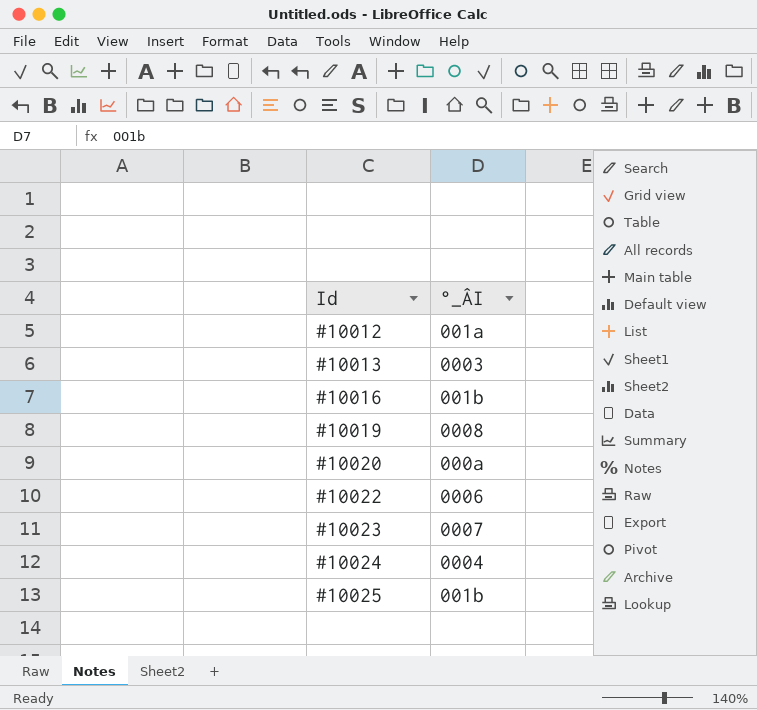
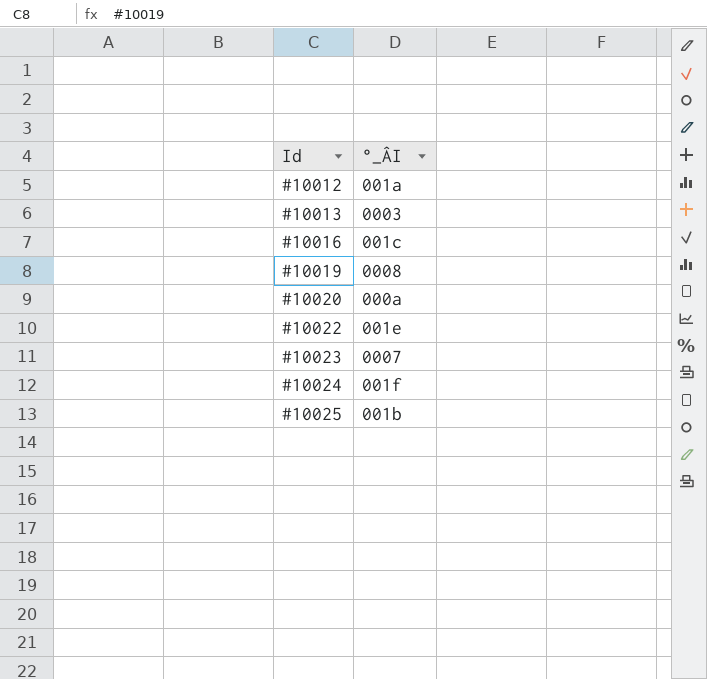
#10016 | °_ÂI: 001b -> 001c
#10022 | °_ÂI: 0006 -> 001e
#10024 | °_ÂI: 0004 -> 001f

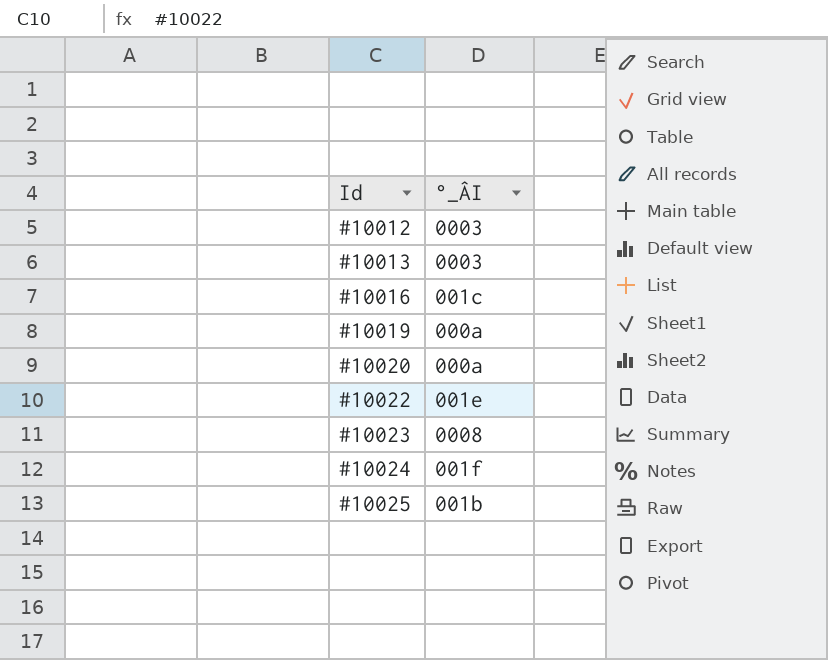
#10012 | °_ÂI: 001a -> 0003
#10019 | °_ÂI: 0008 -> 000a
#10023 | °_ÂI: 0007 -> 0008

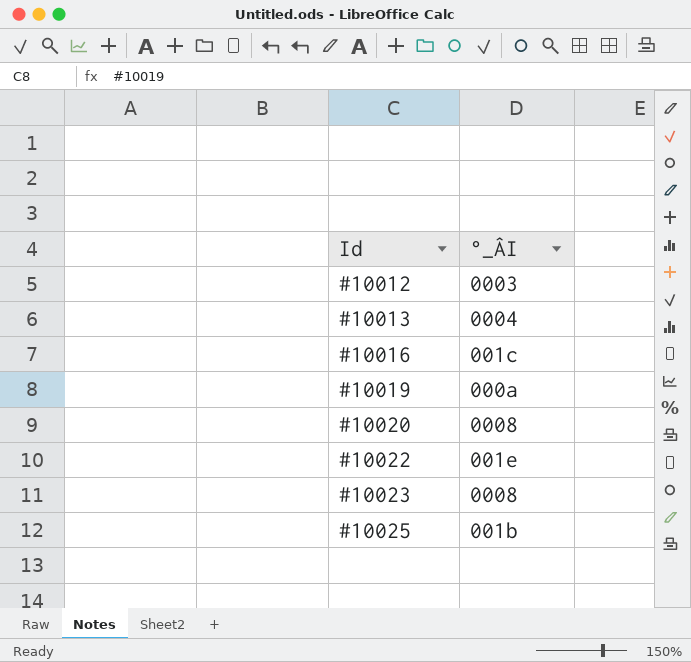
row #10024: 001f -> none
#10013 | °_ÂI: 0003 -> 0004
#10020 | °_ÂI: 000a -> 0008

